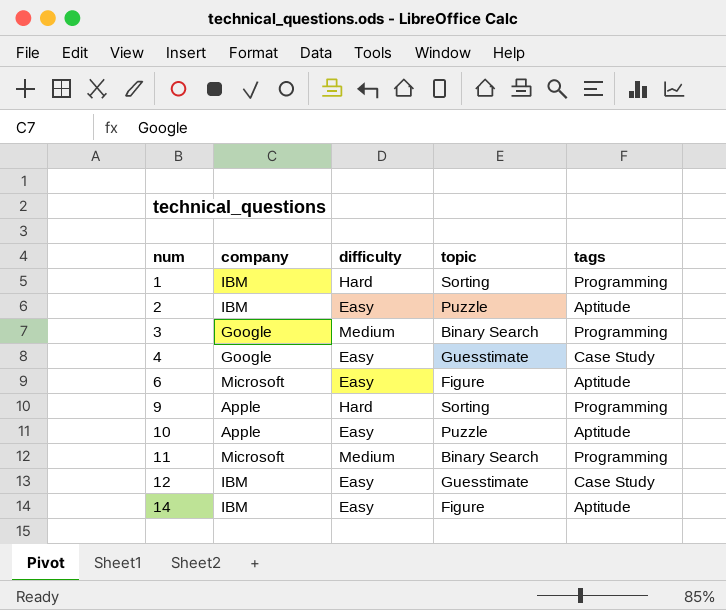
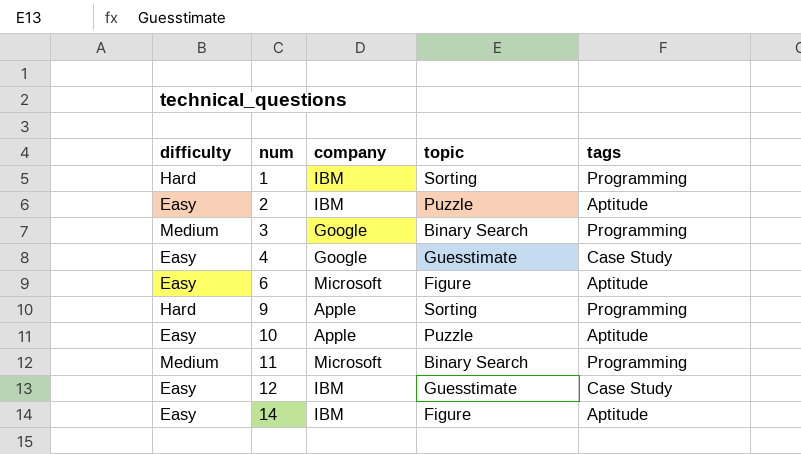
column difficulty | position: 3 -> 1

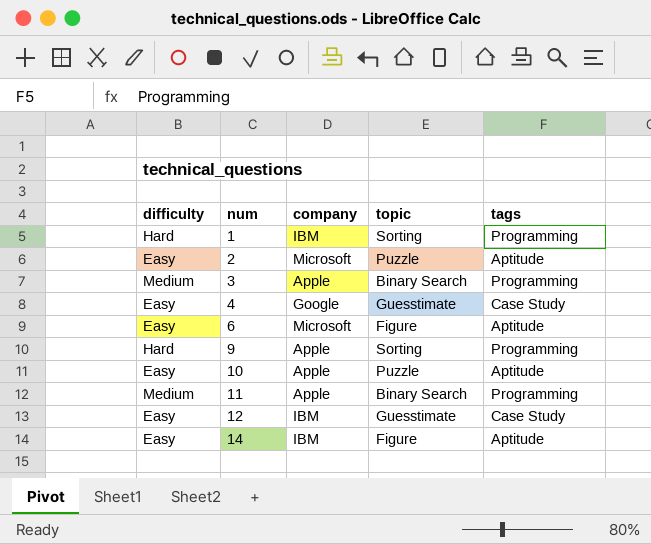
2 | company: IBM -> Microsoft
3 | company: Google -> Apple
11 | company: Microsoft -> Apple

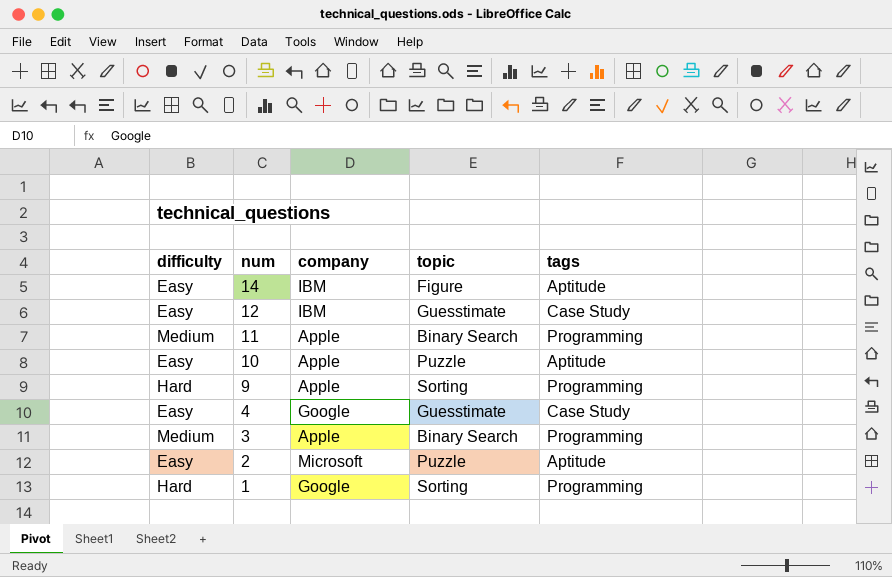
row order: num ascending -> num descending
row 6: Easy | Microsoft | Figure | Aptitude -> none
1 | company: IBM -> Google

